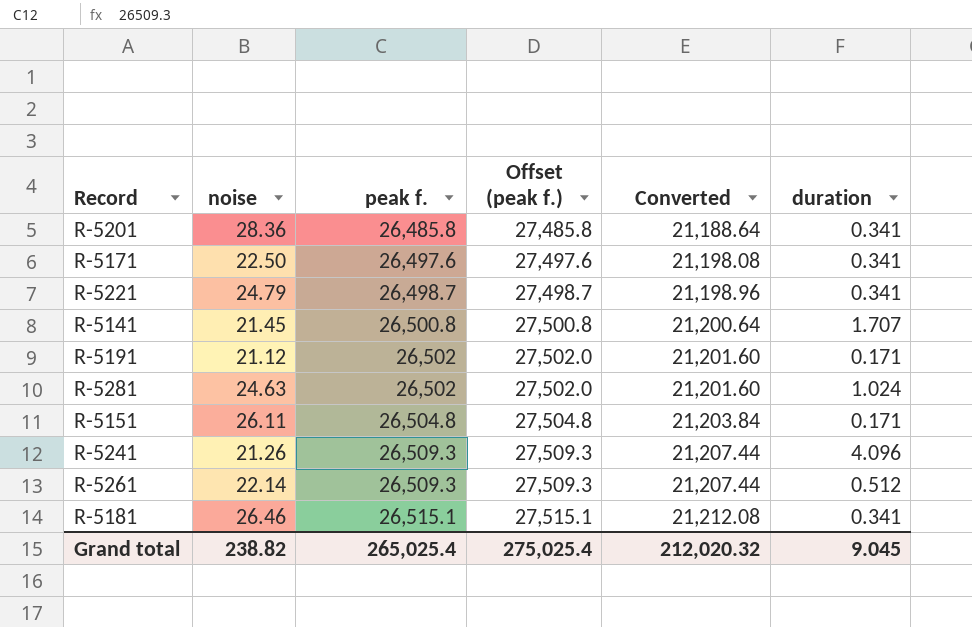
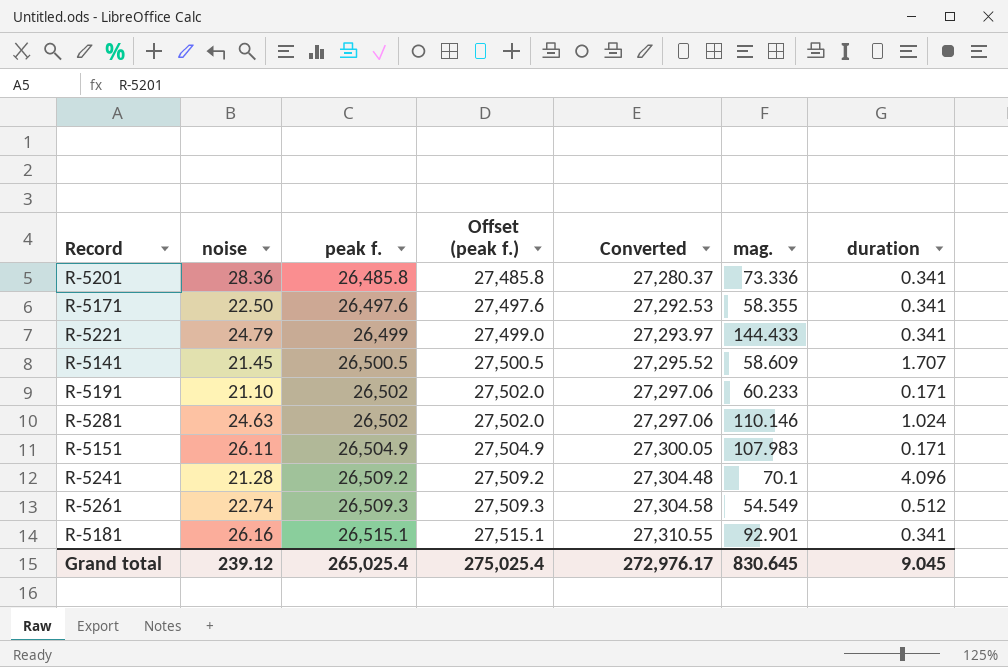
column Converted | formula: [peak f.] * 0.8 -> [peak f.] * 1.03
column mag. | position: none -> 6
R-5221 | peak f.: 26,498.7 -> 26,499
R-5221 | Offset (peak f.): 27,498.7 -> 27,499.0
R-5141 | peak f.: 26,500.8 -> 26,500.5
R-5141 | Offset (peak f.): 27,500.8 -> 27,500.5
R-5191 | noise: 21.12 -> 21.10
R-5151 | peak f.: 26,504.8 -> 26,504.9
R-5151 | Offset (peak f.): 27,504.8 -> 27,504.9
R-5241 | noise: 21.26 -> 21.28
R-5241 | peak f.: 26,509.3 -> 26,509.2
R-5241 | Offset (peak f.): 27,509.3 -> 27,509.2
R-5261 | noise: 22.14 -> 22.74
R-5181 | noise: 26.46 -> 26.16
Grand total | noise: 238.82 -> 239.12
Grand total | Converted: 212,020.32 -> 272,976.17

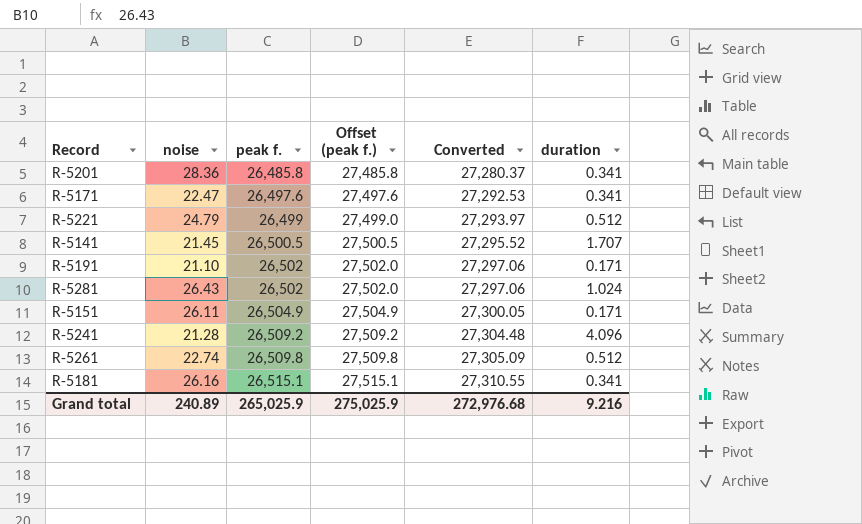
column mag. | position: 6 -> none
R-5171 | noise: 22.50 -> 22.47
R-5221 | duration: 0.341 -> 0.512
R-5281 | noise: 24.63 -> 26.43
R-5261 | peak f.: 26,509.3 -> 26,509.8
R-5261 | Offset (peak f.): 27,509.3 -> 27,509.8
R-5261 | Converted: 27,304.58 -> 27,305.09
Grand total | noise: 239.12 -> 240.89
Grand total | peak f.: 265,025.4 -> 265,025.9
Grand total | Offset (peak f.): 275,025.4 -> 275,025.9
Grand total | Converted: 272,976.17 -> 272,976.68
Grand total | duration: 9.045 -> 9.216

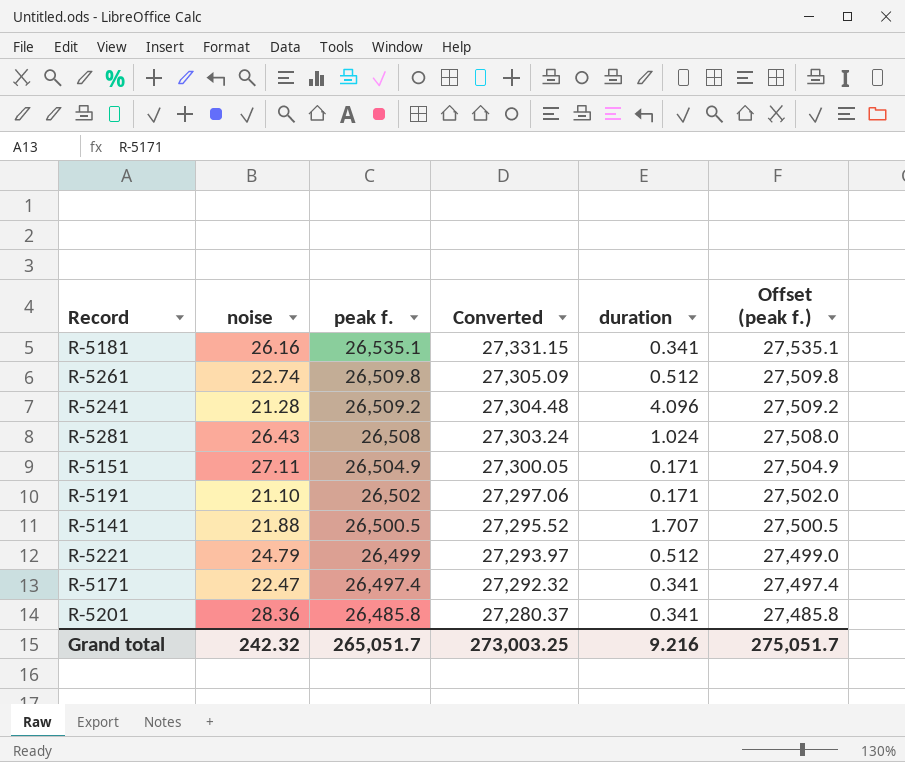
row order: peak f. ascending -> peak f. descending
column Offset (peak f.) | position: 4 -> 6
R-5181 | peak f.: 26,515.1 -> 26,535.1
R-5181 | Converted: 27,310.55 -> 27,331.15
R-5181 | Offset (peak f.): 27,515.1 -> 27,535.1
R-5281 | peak f.: 26,502 -> 26,508
R-5281 | Converted: 27,297.06 -> 27,303.24
R-5281 | Offset (peak f.): 27,502.0 -> 27,508.0
R-5151 | noise: 26.11 -> 27.11
R-5141 | noise: 21.45 -> 21.88
R-5171 | peak f.: 26,497.6 -> 26,497.4
R-5171 | Converted: 27,292.53 -> 27,292.32
R-5171 | Offset (peak f.): 27,497.6 -> 27,497.4
Grand total | noise: 240.89 -> 242.32
Grand total | peak f.: 265,025.9 -> 265,051.7
Grand total | Converted: 272,976.68 -> 273,003.25
Grand total | Offset (peak f.): 275,025.9 -> 275,051.7

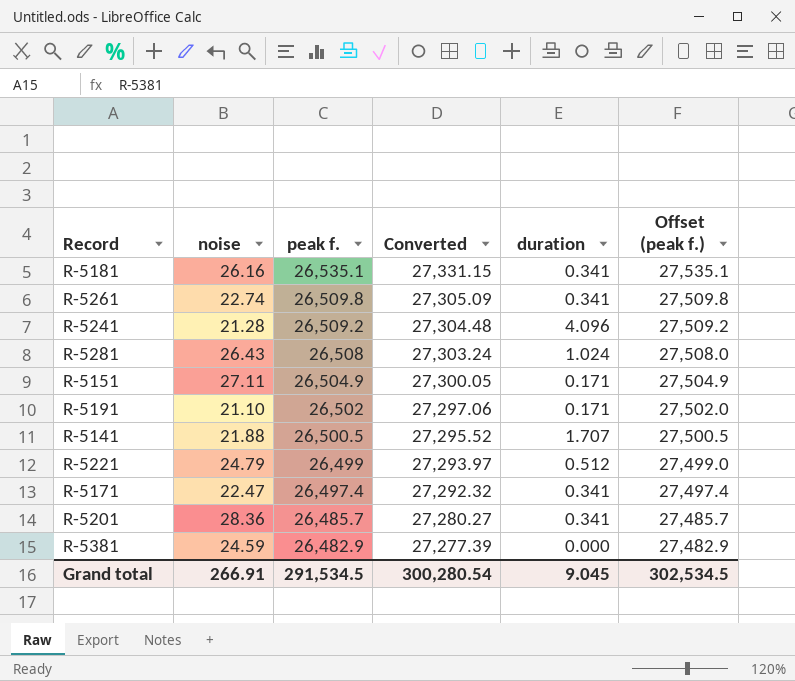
R-5261 | duration: 0.512 -> 0.341
R-5201 | peak f.: 26,485.8 -> 26,485.7
R-5201 | Converted: 27,280.37 -> 27,280.27
R-5201 | Offset (peak f.): 27,485.8 -> 27,485.7
row R-5381: none -> 24.59 | 26,482.9 | 27,277.39 | 0.000 | 27,482.9
Grand total | noise: 242.32 -> 266.91
Grand total | peak f.: 265,051.7 -> 291,534.5
Grand total | Converted: 273,003.25 -> 300,280.54
Grand total | duration: 9.216 -> 9.045
Grand total | Offset (peak f.): 275,051.7 -> 302,534.5

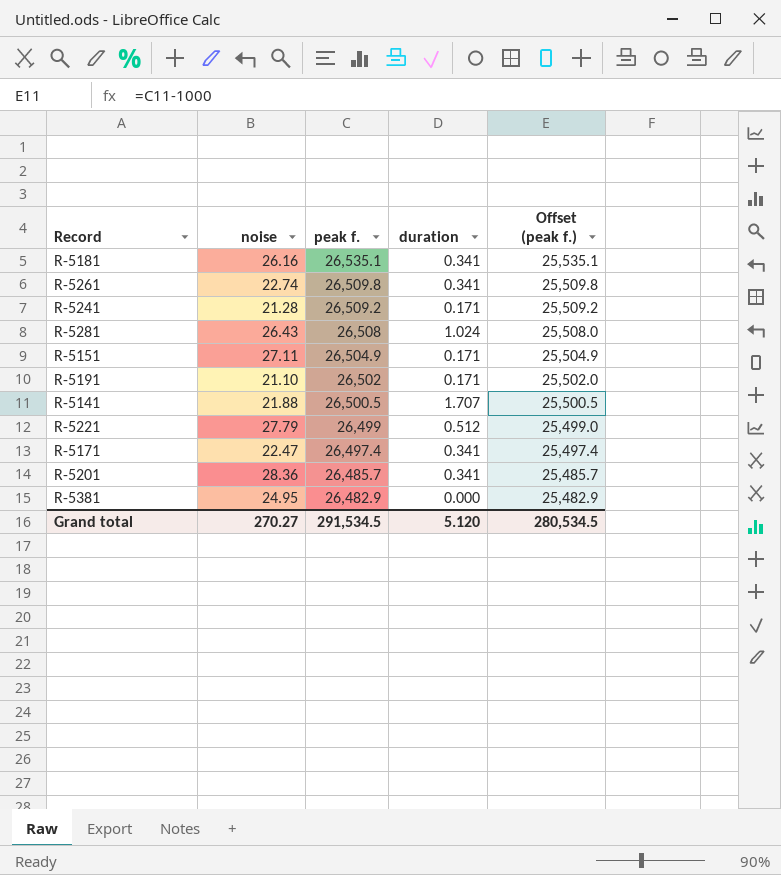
column Converted | formula: [peak f.] * 1.03 -> none
column Offset (peak f.) | formula: [peak f.] + 1000 -> [peak f.] - 1000
R-5241 | duration: 4.096 -> 0.171
R-5221 | noise: 24.79 -> 27.79
R-5381 | noise: 24.59 -> 24.95
Grand total | noise: 266.91 -> 270.27
Grand total | duration: 9.045 -> 5.120
Grand total | Offset (peak f.): 302,534.5 -> 280,534.5

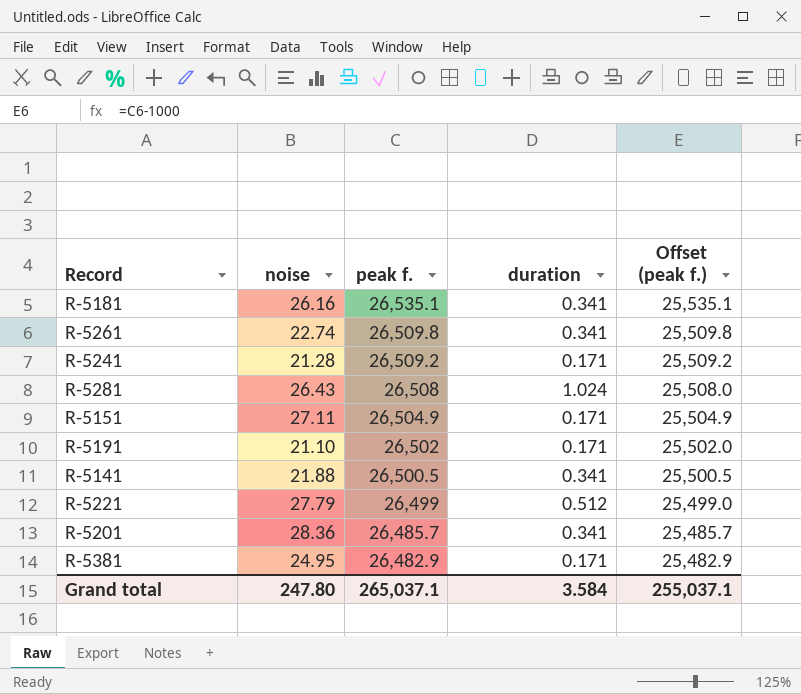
row R-5171: 22.47 | 26,497.4 | 0.341 | 25,497.4 -> none
R-5141 | duration: 1.707 -> 0.341
R-5381 | duration: 0.000 -> 0.171
Grand total | noise: 270.27 -> 247.80
Grand total | peak f.: 291,534.5 -> 265,037.1
Grand total | duration: 5.120 -> 3.584
Grand total | Offset (peak f.): 280,534.5 -> 255,037.1

